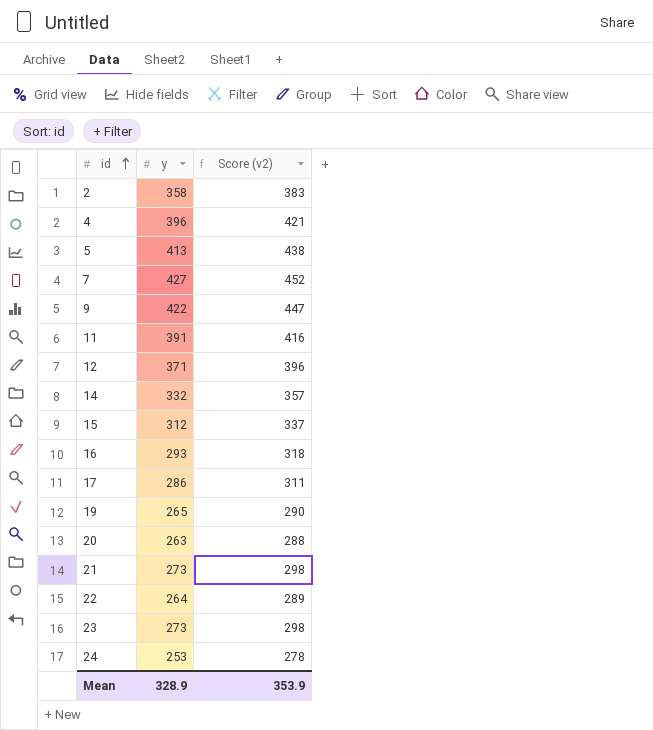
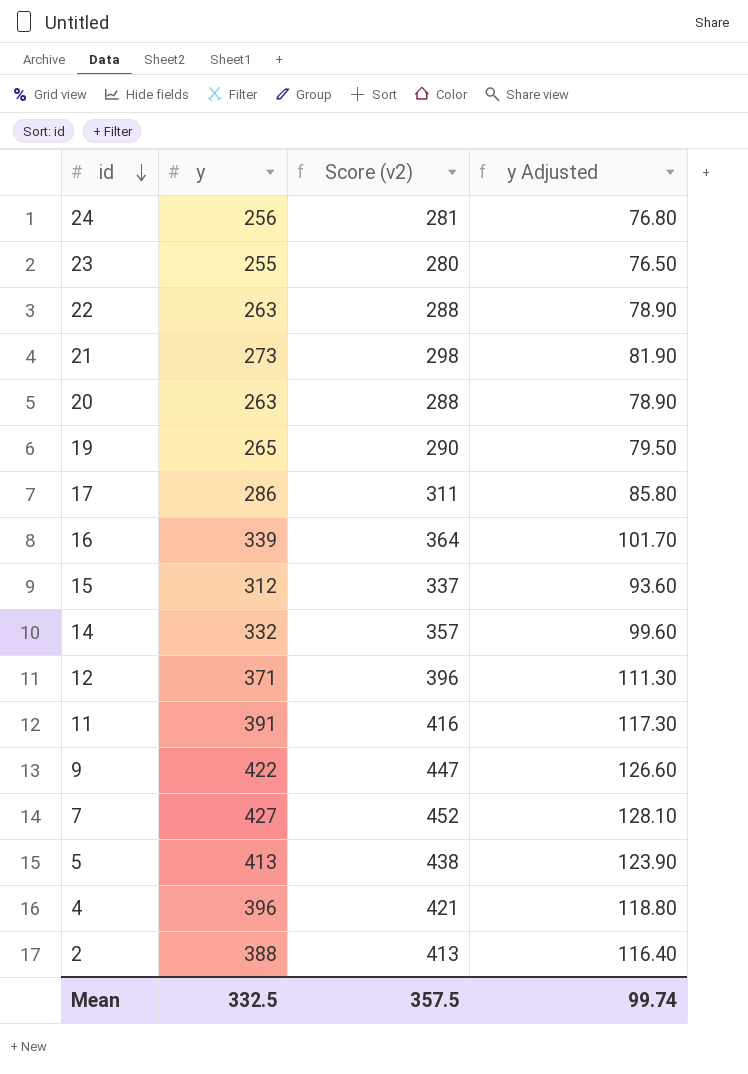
row order: id ascending -> id descending
column y Adjusted | formula: none -> [y] * 0.3
24 | y: 253 -> 256
24 | Score (v2): 278 -> 281
23 | y: 273 -> 255
23 | Score (v2): 298 -> 280
22 | y: 264 -> 263
22 | Score (v2): 289 -> 288
16 | y: 293 -> 339
16 | Score (v2): 318 -> 364
2 | y: 358 -> 388
2 | Score (v2): 383 -> 413
Mean | y: 328.9 -> 332.5
Mean | Score (v2): 353.9 -> 357.5

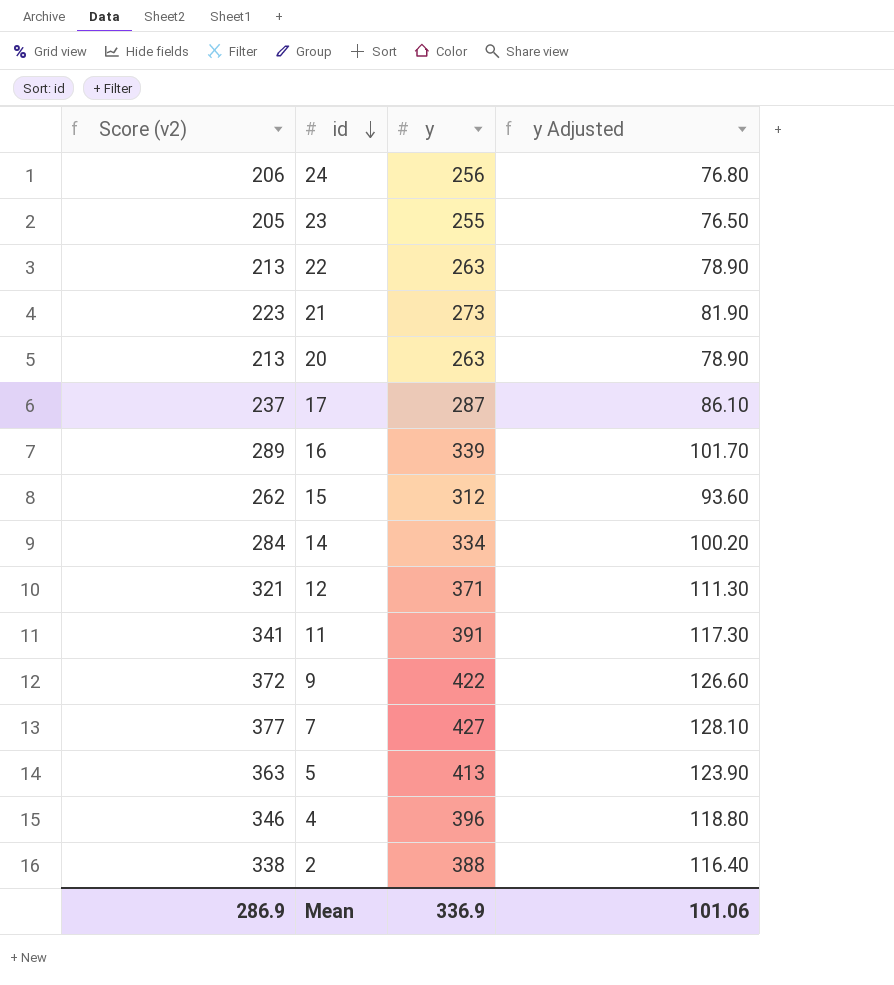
column Score (v2) | formula: [y] + 25 -> [y] - 50
column Score (v2) | position: 3 -> 1
row 19: 265 | 290 | 79.50 -> none
17 | y: 286 -> 287
17 | y Adjusted: 85.80 -> 86.10
14 | y: 332 -> 334
14 | y Adjusted: 99.60 -> 100.20
Mean | Score (v2): 357.5 -> 286.9
Mean | y: 332.5 -> 336.9
Mean | y Adjusted: 99.74 -> 101.06

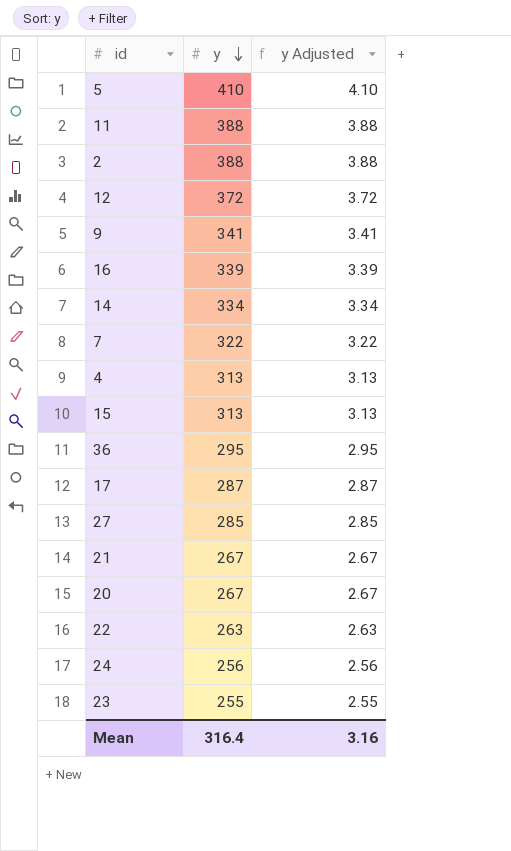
row order: id descending -> y descending
column Score (v2) | formula: [y] - 50 -> none
column y Adjusted | formula: [y] * 0.3 -> [y] * 0.01
5 | y: 413 -> 410
11 | y: 391 -> 388
12 | y: 371 -> 372
9 | y: 422 -> 341
7 | y: 427 -> 322
4 | y: 396 -> 313
15 | y: 312 -> 313
row 36: none -> 295 | 2.95
row 27: none -> 285 | 2.85
21 | y: 273 -> 267
20 | y: 263 -> 267
Mean | y: 336.9 -> 316.4
Mean | y Adjusted: 101.06 -> 3.16

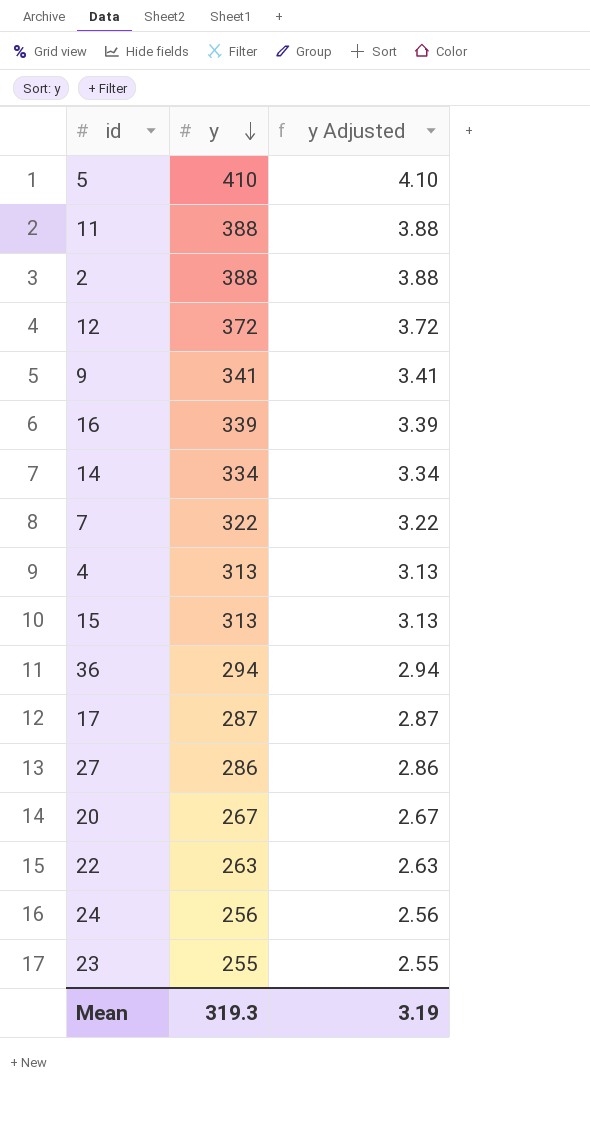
row 21: 267 | 2.67 -> none
36 | y: 295 -> 294
36 | y Adjusted: 2.95 -> 2.94
27 | y: 285 -> 286
27 | y Adjusted: 2.85 -> 2.86
Mean | y: 316.4 -> 319.3
Mean | y Adjusted: 3.16 -> 3.19

